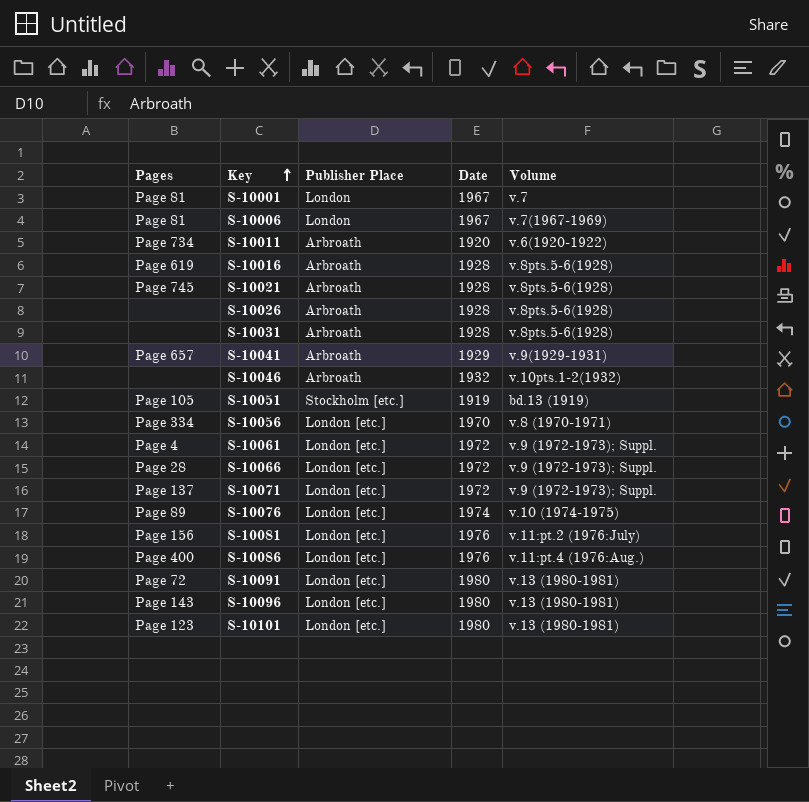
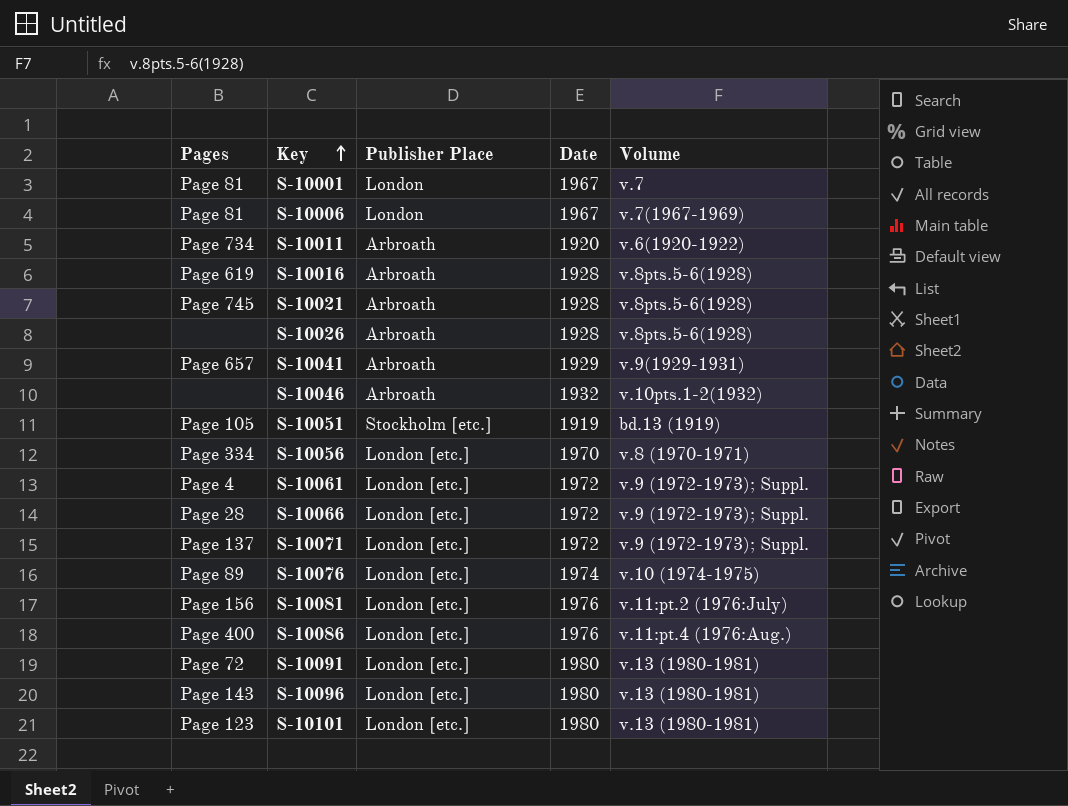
row S-10031: none | Arbroath | 1928 | v.8pts.5-6(1928) -> none

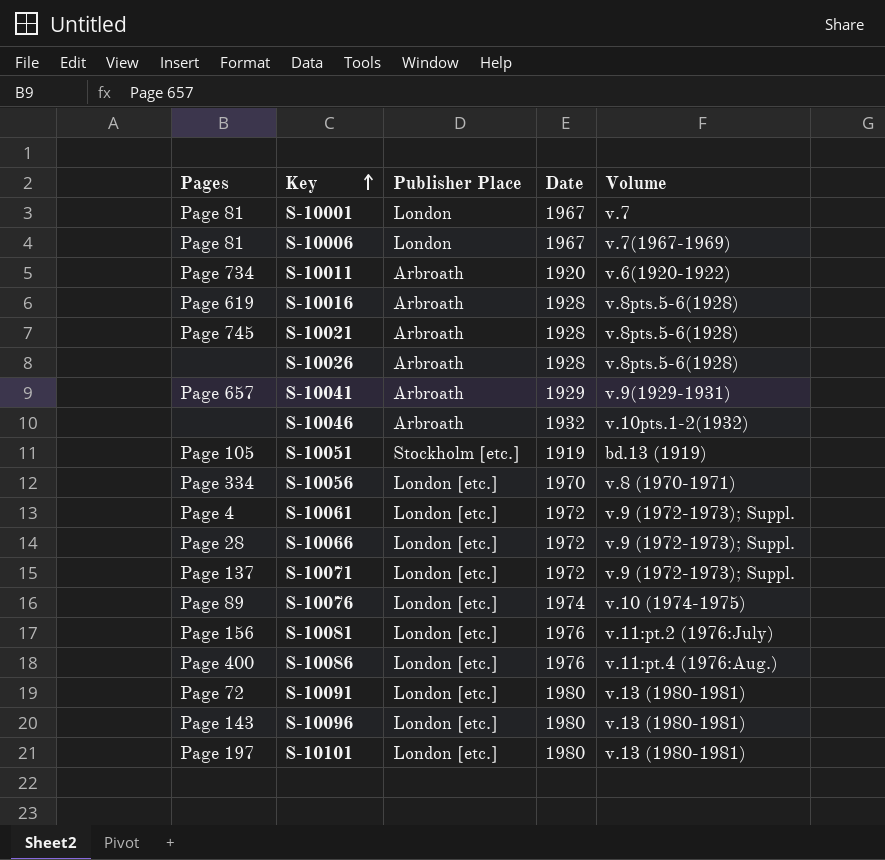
S-10101 | Pages: Page 123 -> Page 197

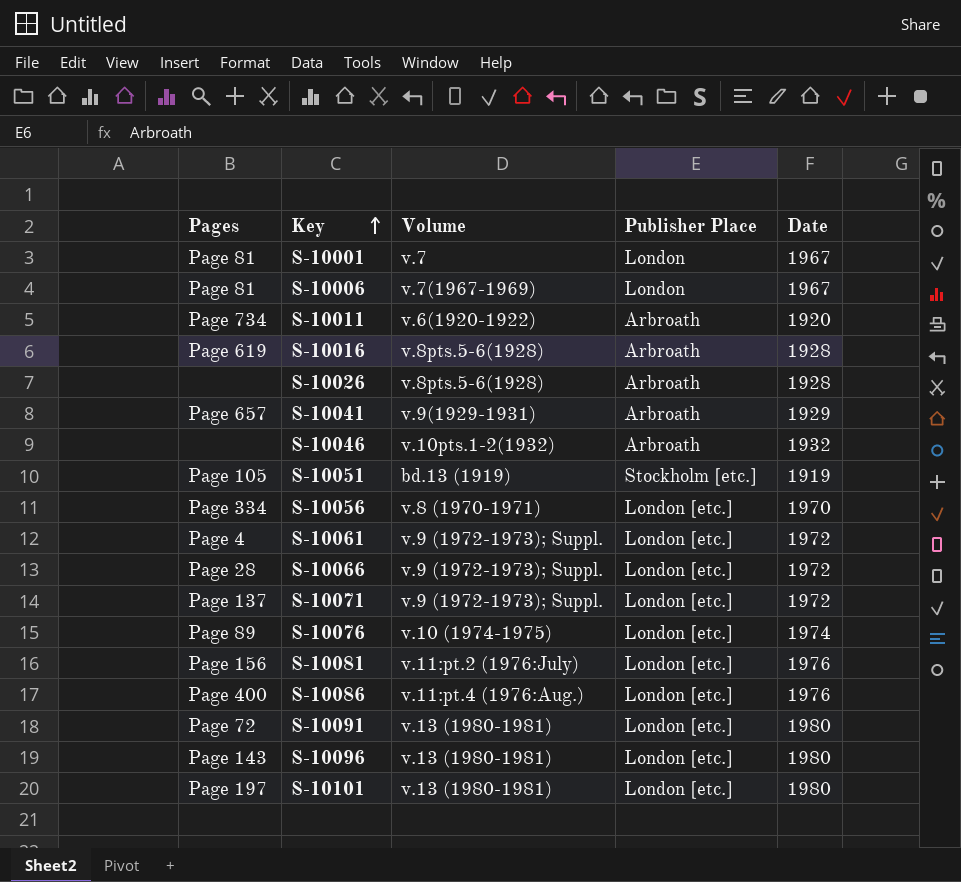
column Volume | position: 5 -> 3
row S-10021: Page 745 | Arbroath | 1928 | v.8pts.5-6(1928) -> none

